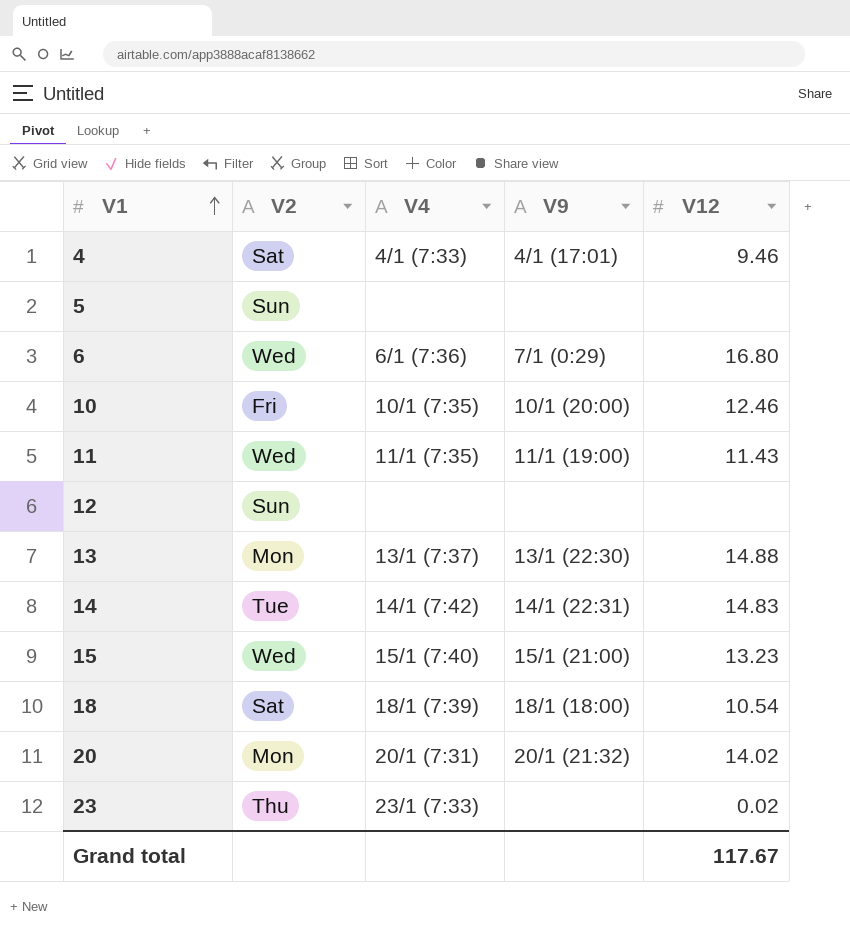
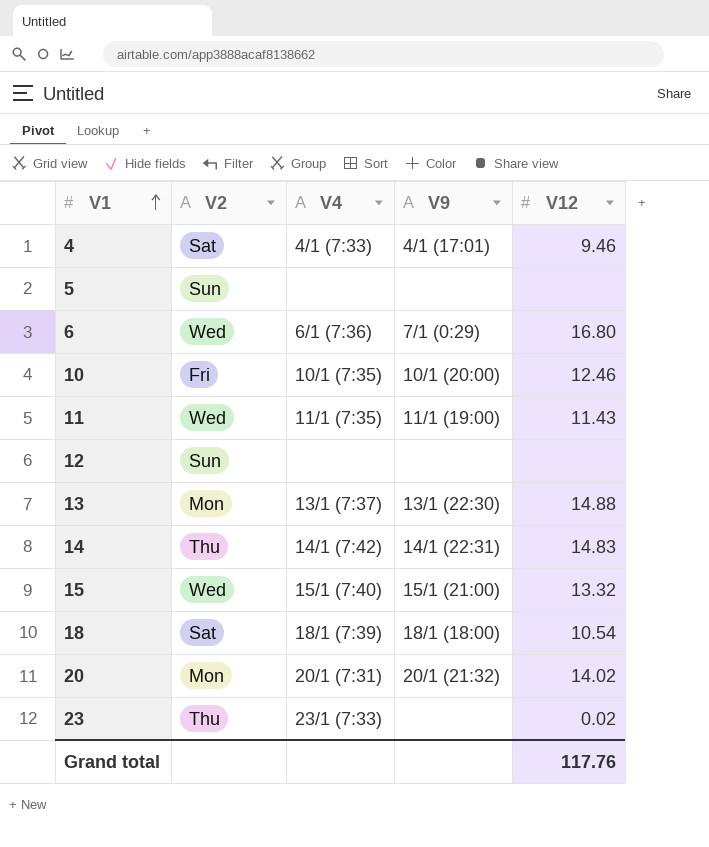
14 | V2: Tue -> Thu
15 | V12: 13.23 -> 13.32
Grand total | V12: 117.67 -> 117.76

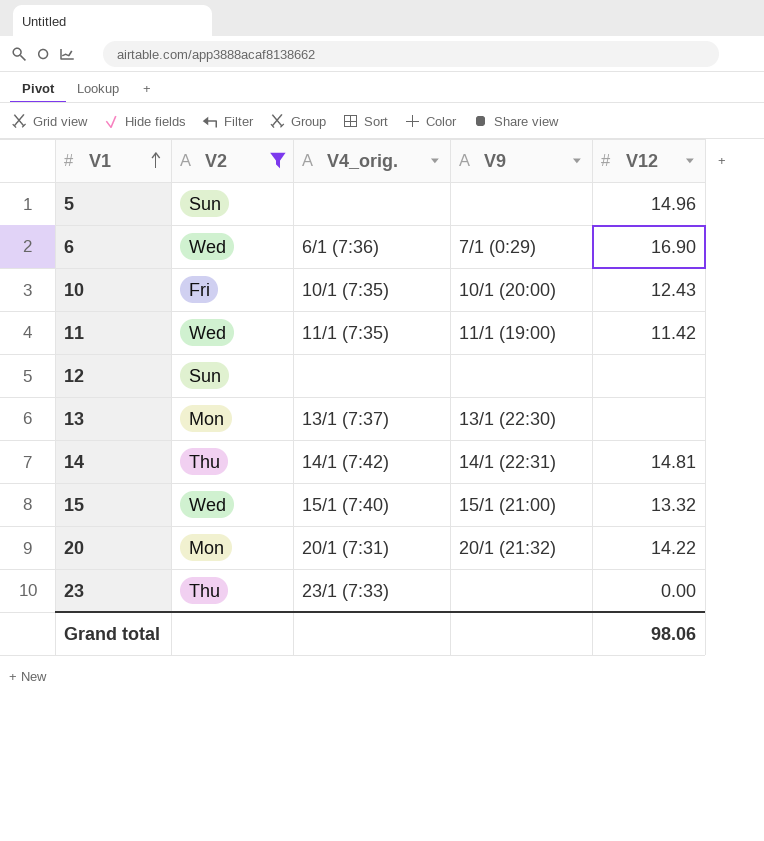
filter: none -> V2 != Sat
column name: V4 -> V4_orig.
5 | V12: none -> 14.96
6 | V12: 16.80 -> 16.90
10 | V12: 12.46 -> 12.43
11 | V12: 11.43 -> 11.42
13 | V12: 14.88 -> none
14 | V12: 14.83 -> 14.81
20 | V12: 14.02 -> 14.22
23 | V12: 0.02 -> 0.00
Grand total | V12: 117.76 -> 98.06

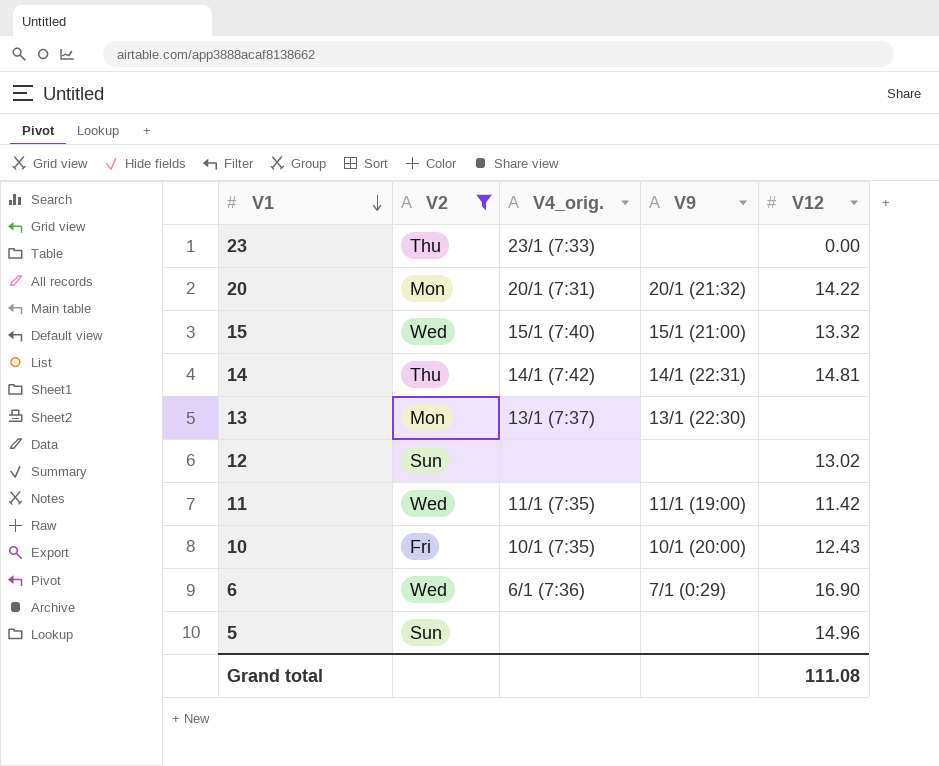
row order: V1 ascending -> V1 descending
12 | V12: none -> 13.02
Grand total | V12: 98.06 -> 111.08

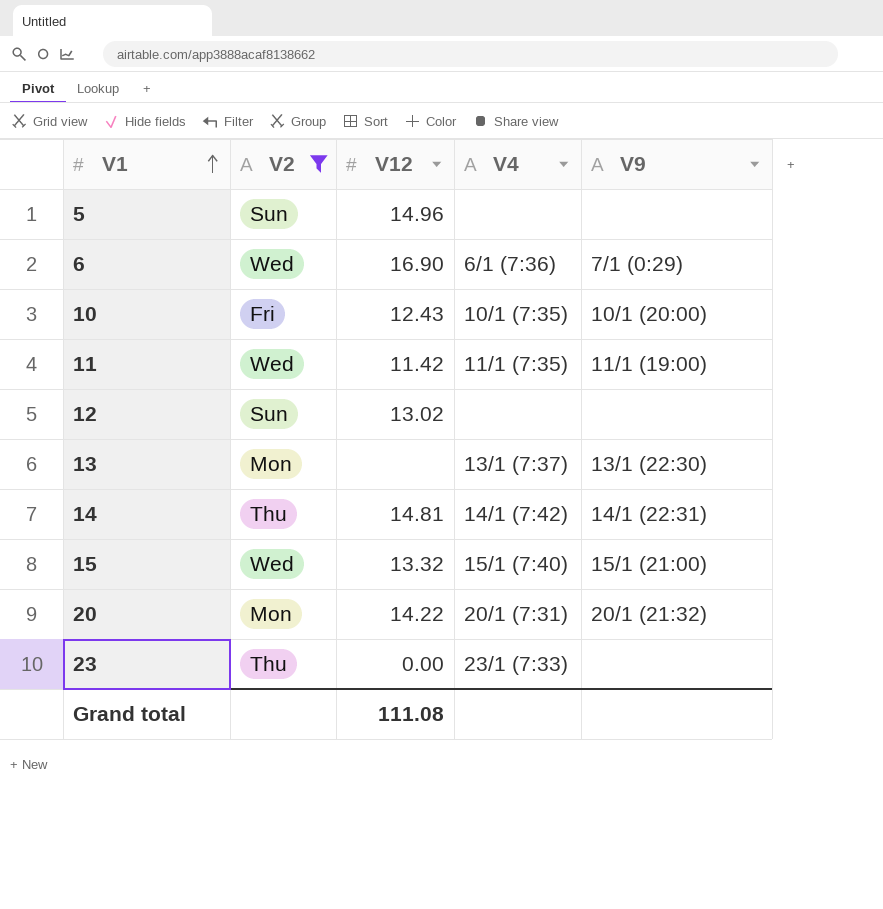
row order: V1 descending -> V1 ascending
column V12 | position: 5 -> 3
column name: V4_orig. -> V4

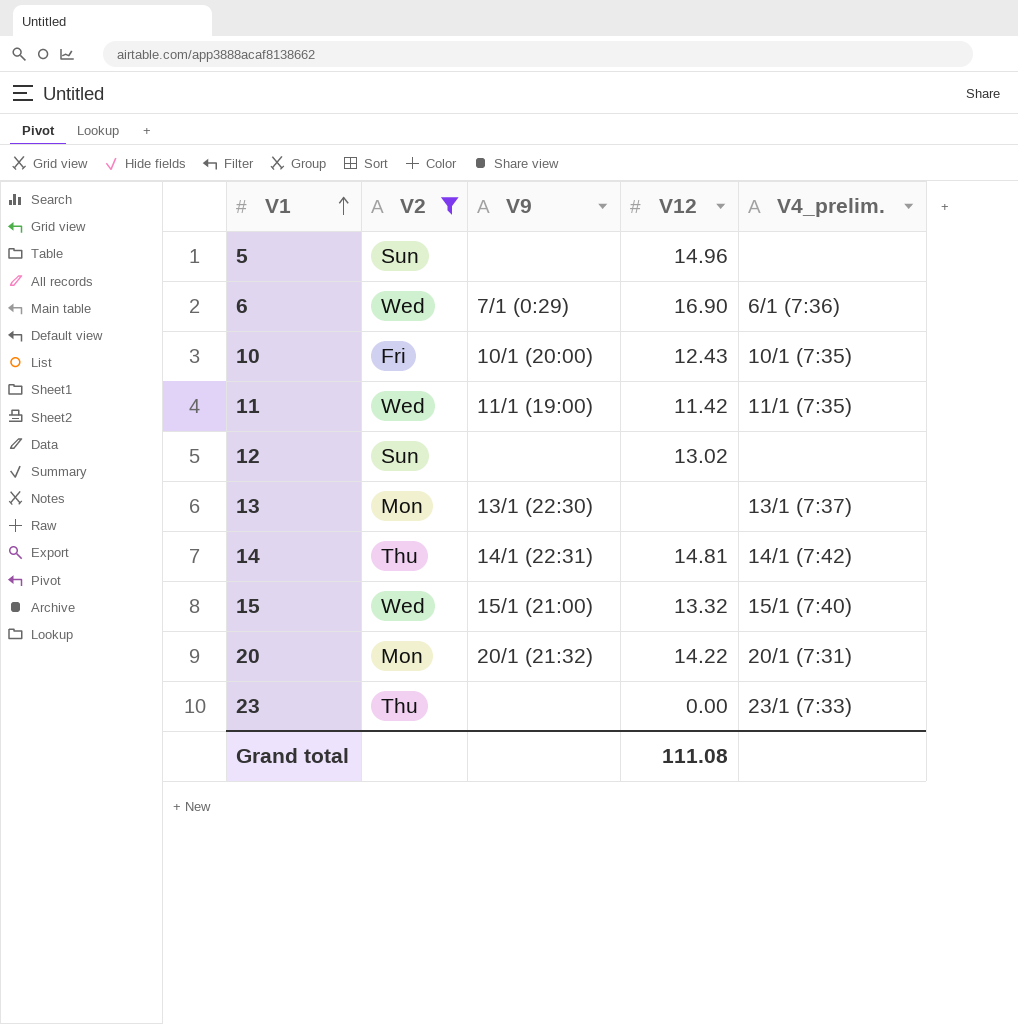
column V9 | position: 5 -> 3
column name: V4 -> V4_prelim.

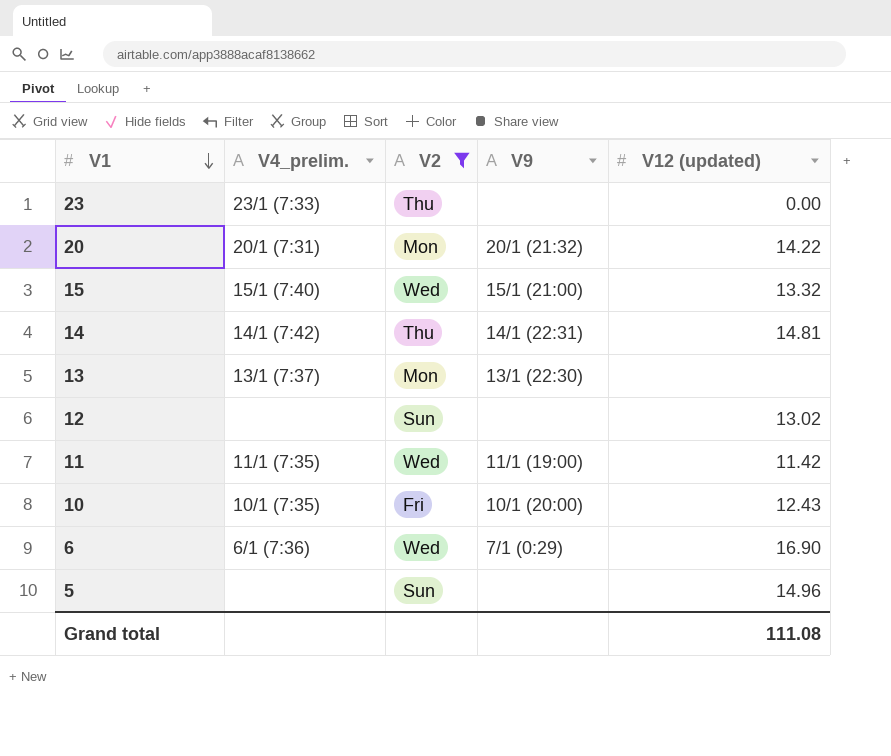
row order: V1 ascending -> V1 descending
column V4_prelim. | position: 5 -> 2
column name: V12 -> V12 (updated)

